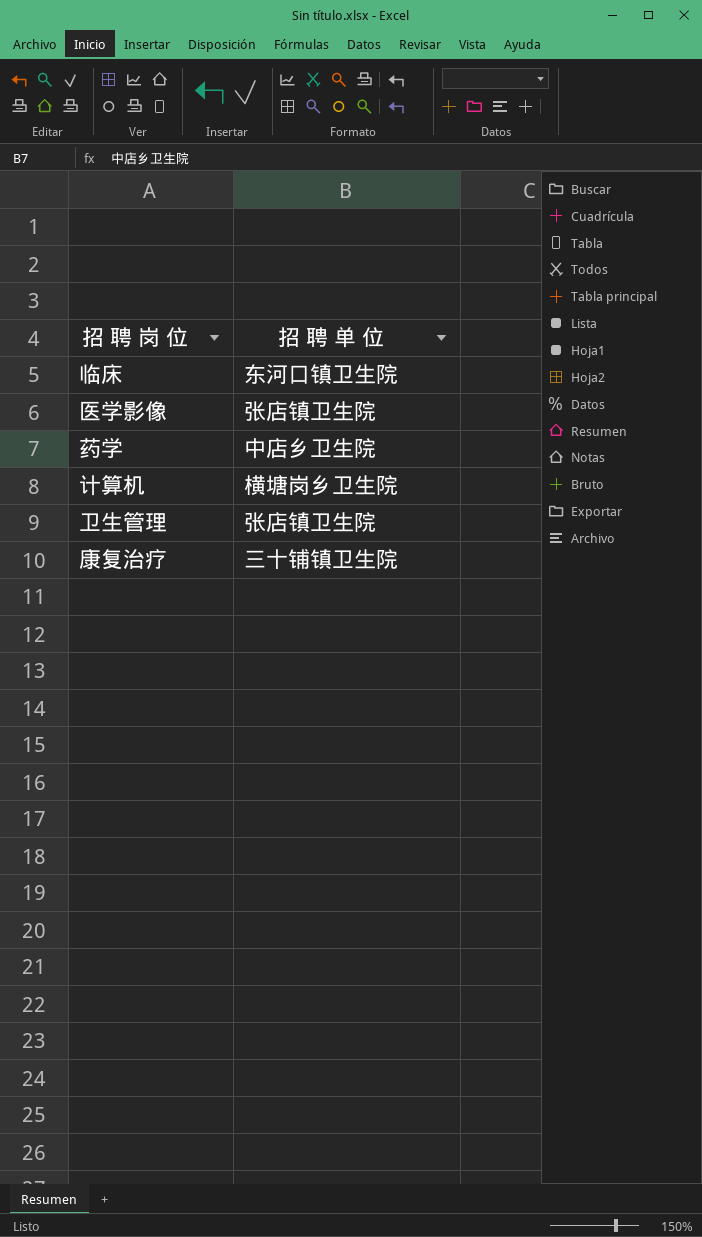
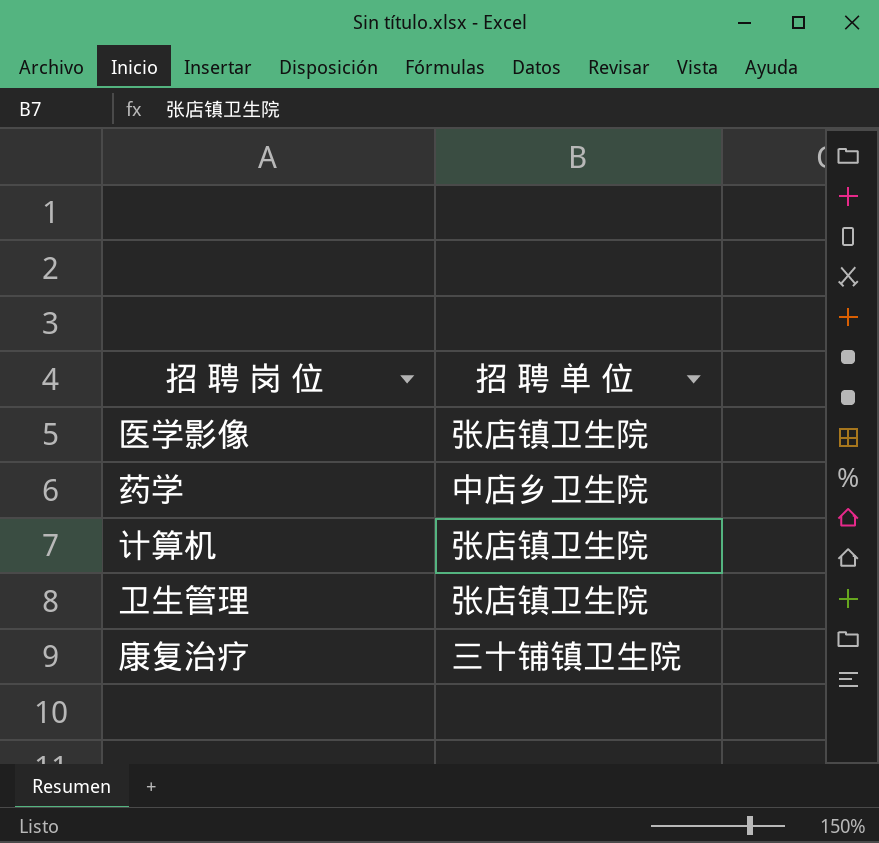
row 临床: 东河口镇卫生院 -> none
计算机 | 招 聘 单 位: 横塘岗乡卫生院 -> 张店镇卫生院

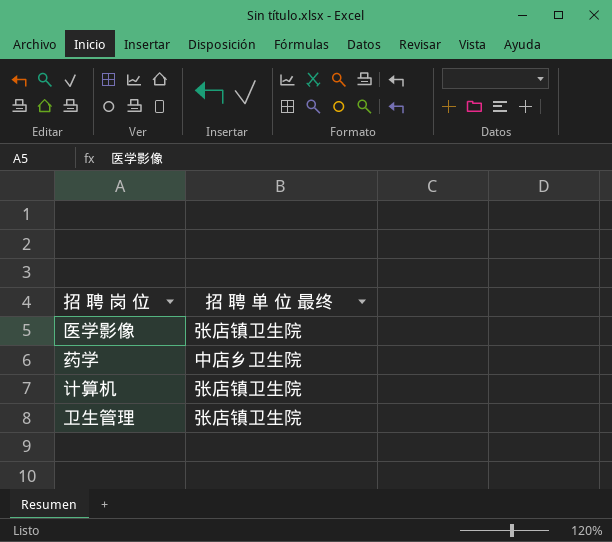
column name: 招 聘 单 位 -> 招 聘 单 位 最终
row 康复治疗: 三十铺镇卫生院 -> none

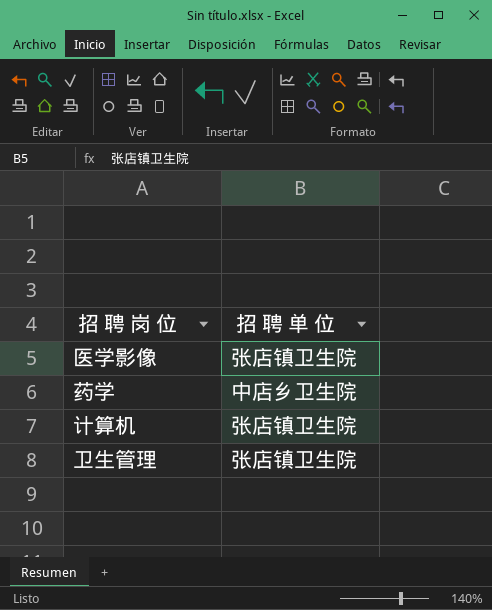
column name: 招 聘 单 位 最终 -> 招 聘 单 位

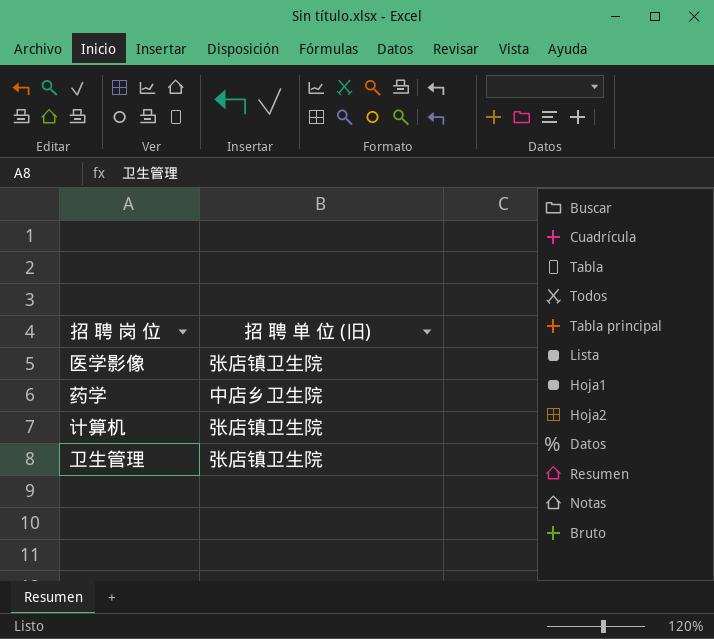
column name: 招 聘 单 位 -> 招 聘 单 位 (旧)

